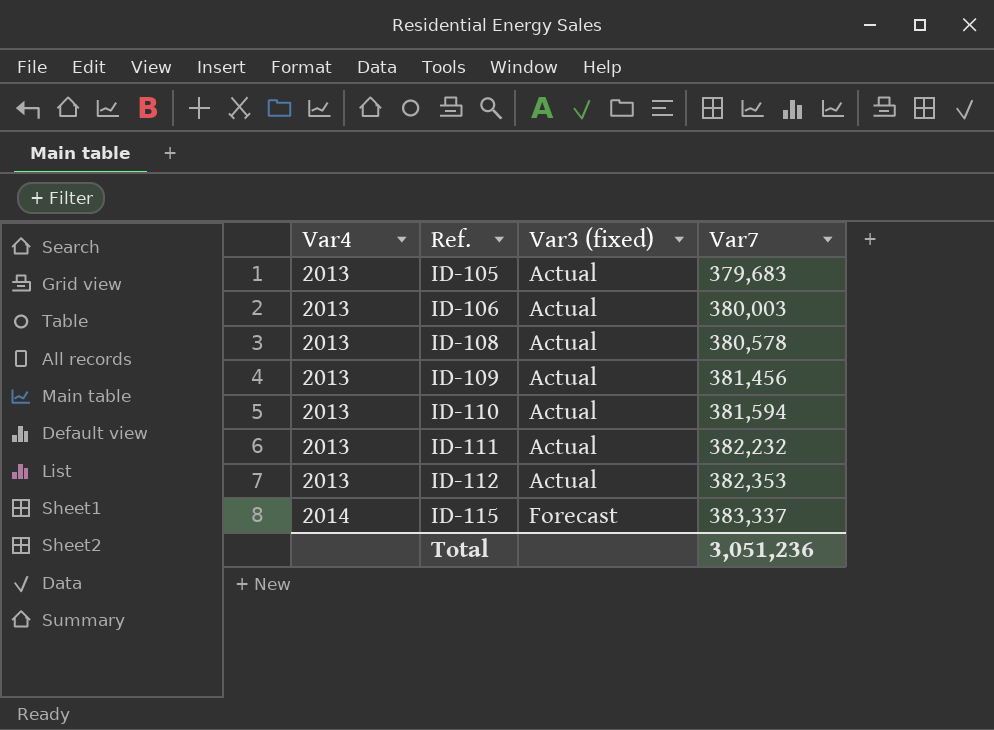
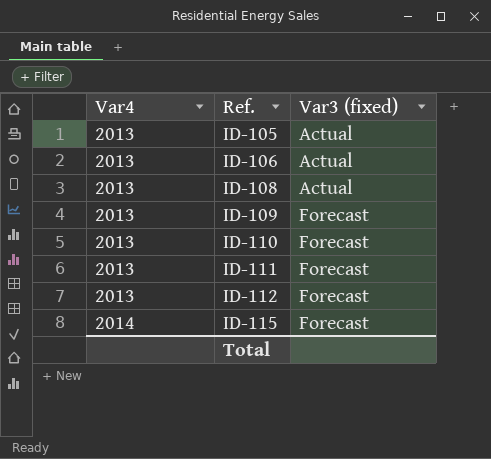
column Var7 | position: 4 -> none
ID-109 | Var3 (fixed): Actual -> Forecast
ID-110 | Var3 (fixed): Actual -> Forecast
ID-111 | Var3 (fixed): Actual -> Forecast
ID-112 | Var3 (fixed): Actual -> Forecast

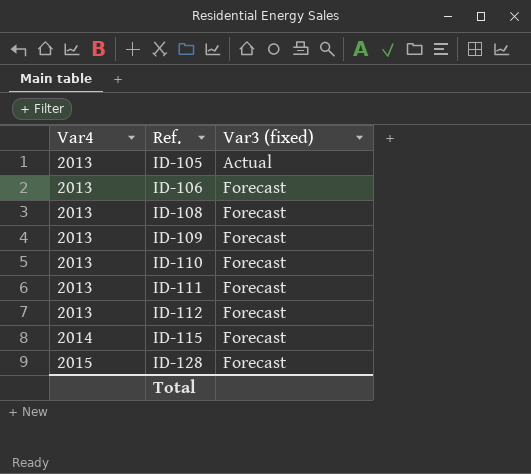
ID-106 | Var3 (fixed): Actual -> Forecast
ID-108 | Var3 (fixed): Actual -> Forecast
row ID-128: none -> 2015 | Forecast

